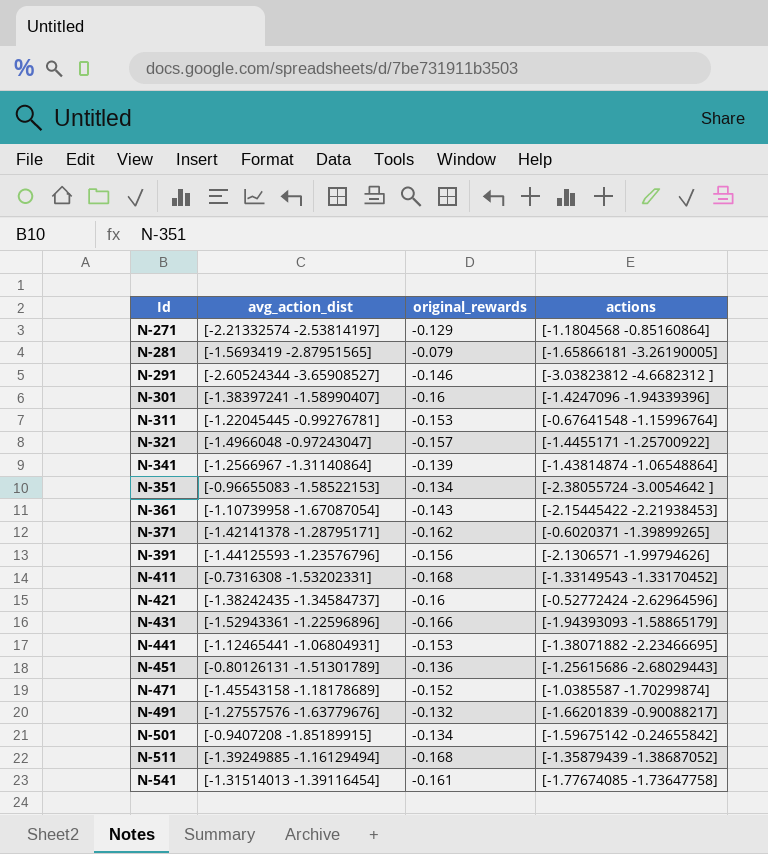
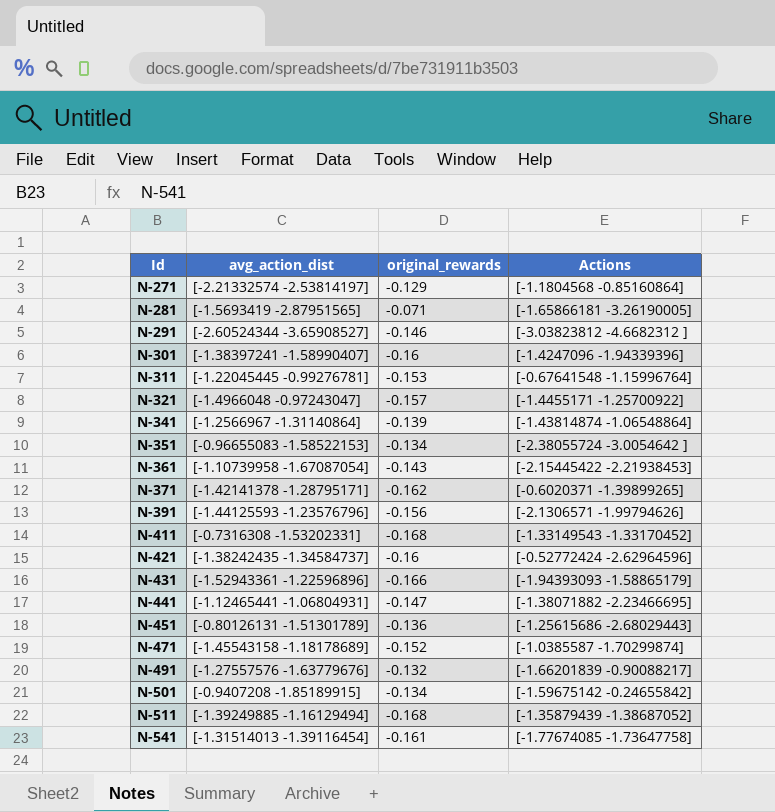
column name: actions -> Actions
N-281 | original_rewards: -0.079 -> -0.071
N-441 | original_rewards: -0.153 -> -0.147

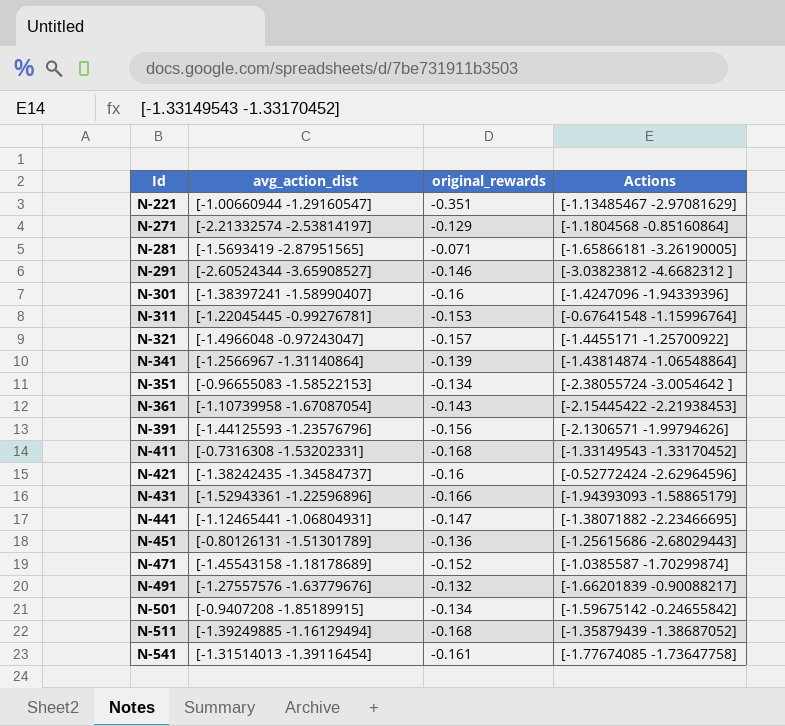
row N-371: [-1.42141378 -1.28795171] | -0.162 | [-0.6020371 -1.39899265] -> none
row N-221: none -> [-1.00660944 -1.29160547] | -0.351 | [-1.13485467 -2.97081629]

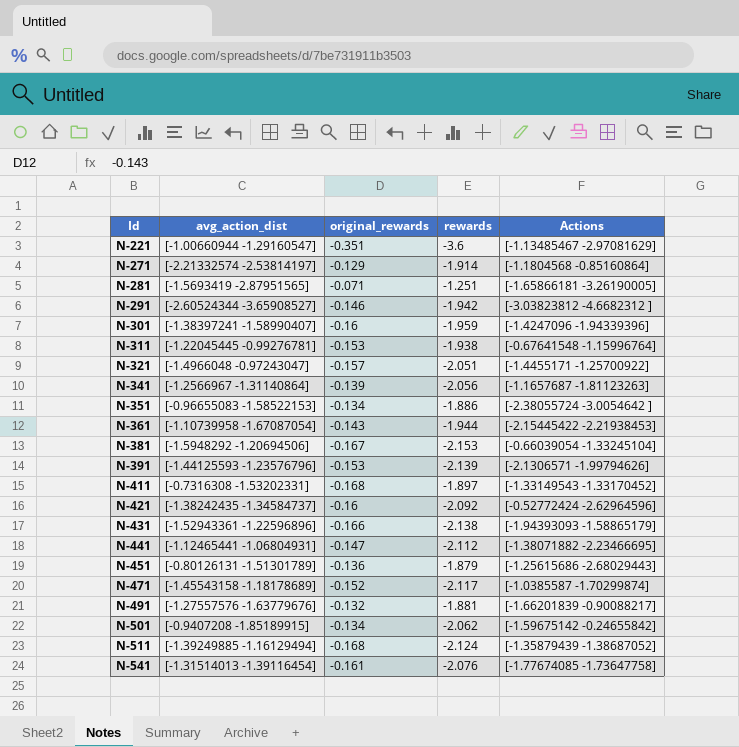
column rewards | position: none -> 4
N-341 | Actions: [-1.43814874 -1.06548864] -> [-1.1657687 -1.81123263]
row N-381: none -> [-1.5948292 -1.20694506] | -0.167 | -2.153 | [-0.66039054 -1.33245104]
N-391 | original_rewards: -0.156 -> -0.153

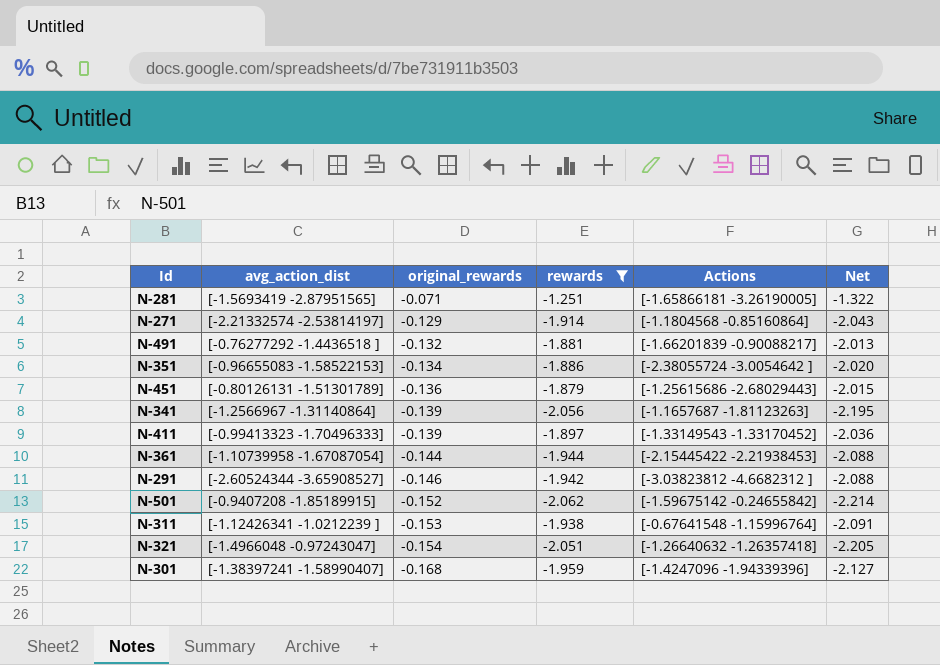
filter: none -> rewards >= -2.062
row order: Id ascending -> original_rewards descending
column Net | formula: none -> [original_rewards] + [rewards]
N-491 | avg_action_dist: [-1.27557576 -1.63779676] -> [-0.76277292 -1.4436518 ]
N-411 | avg_action_dist: [-0.7316308 -1.53202331] -> [-0.99413323 -1.70496333]
N-411 | original_rewards: -0.168 -> -0.139
N-361 | original_rewards: -0.143 -> -0.144
N-501 | original_rewards: -0.134 -> -0.152
N-311 | avg_action_dist: [-1.22045445 -0.99276781] -> [-1.12426341 -1.0212239 ]
N-321 | original_rewards: -0.157 -> -0.154
N-321 | Actions: [-1.4455171 -1.25700922] -> [-1.26640632 -1.26357418]
N-301 | original_rewards: -0.16 -> -0.168

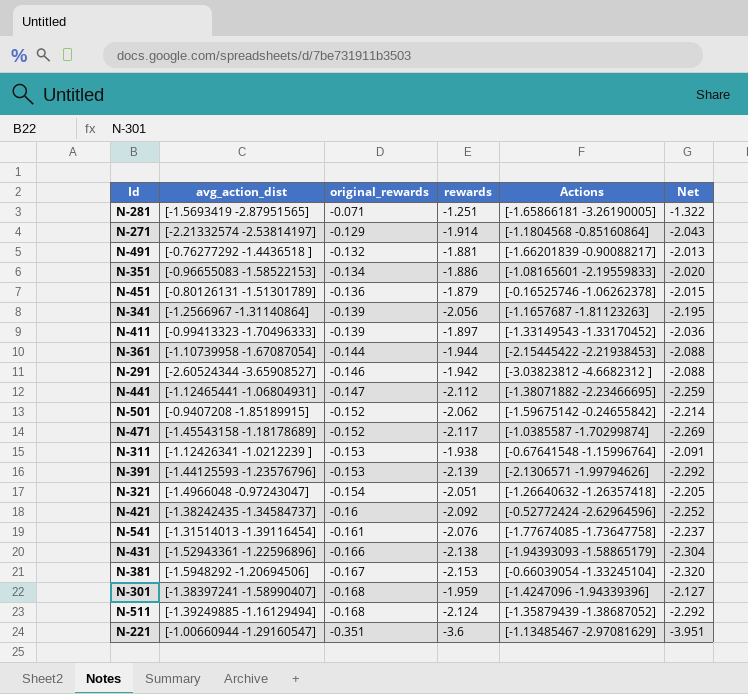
filter: rewards >= -2.062 -> none
N-351 | Actions: [-2.38055724 -3.0054642 ] -> [-1.08165601 -2.19559833]
N-451 | Actions: [-1.25615686 -2.68029443] -> [-0.16525746 -1.06262378]

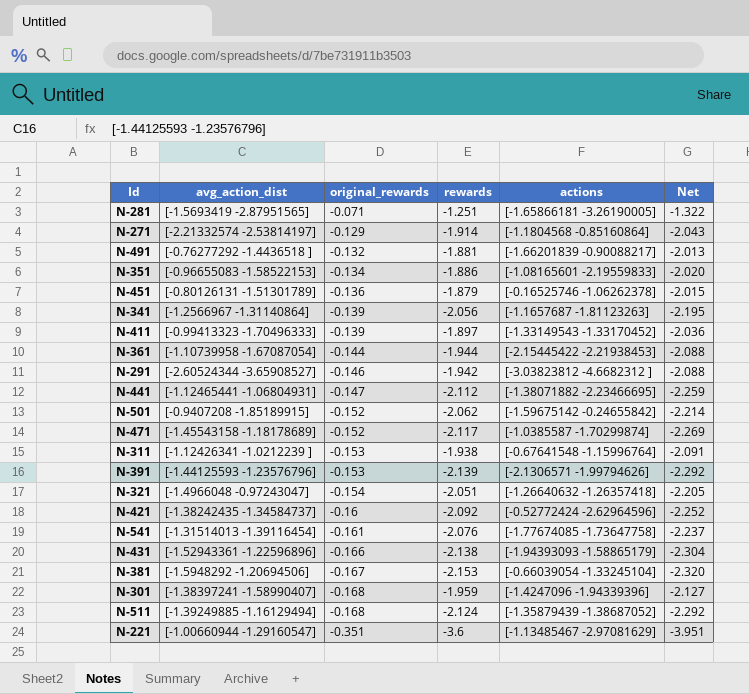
column name: Actions -> actions

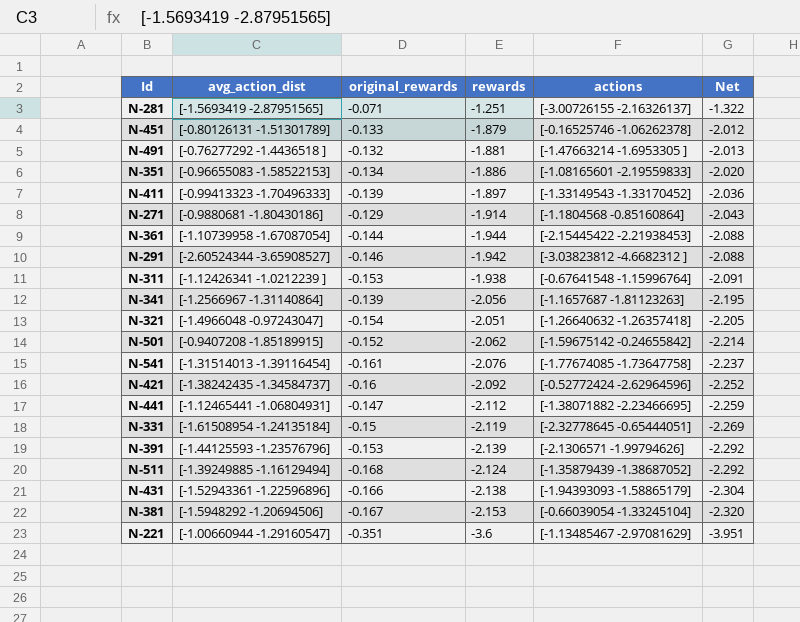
row order: original_rewards descending -> Net descending
row N-471: [-1.45543158 -1.18178689] | -0.152 | -2.117 | [-1.0385587 -1.70299874] | -2.269 -> none
row N-301: [-1.38397241 -1.58990407] | -0.168 | -1.959 | [-1.4247096 -1.94339396] | -2.127 -> none
N-281 | actions: [-1.65866181 -3.26190005] -> [-3.00726155 -2.16326137]
N-451 | original_rewards: -0.136 -> -0.133
N-451 | Net: -2.015 -> -2.012
N-491 | actions: [-1.66201839 -0.90088217] -> [-1.47663214 -1.6953305 ]
N-271 | avg_action_dist: [-2.21332574 -2.53814197] -> [-0.9880681 -1.80430186]
row N-331: none -> [-1.61508954 -1.24135184] | -0.15 | -2.119 | [-2.32778645 -0.65444051] | -2.269

